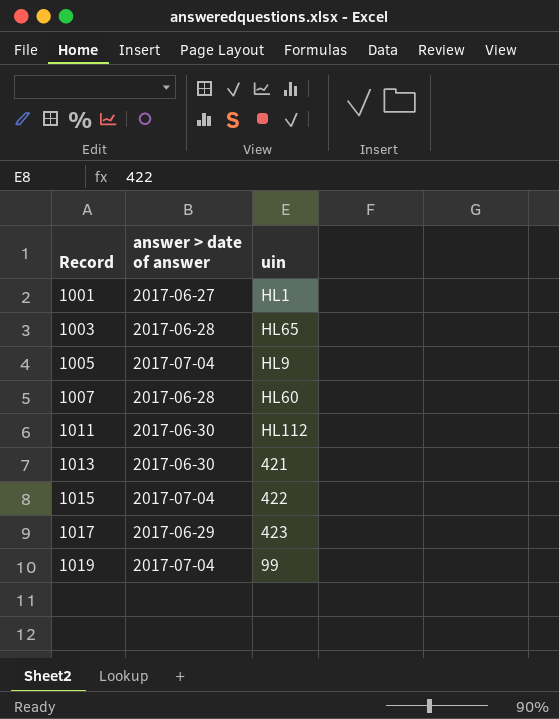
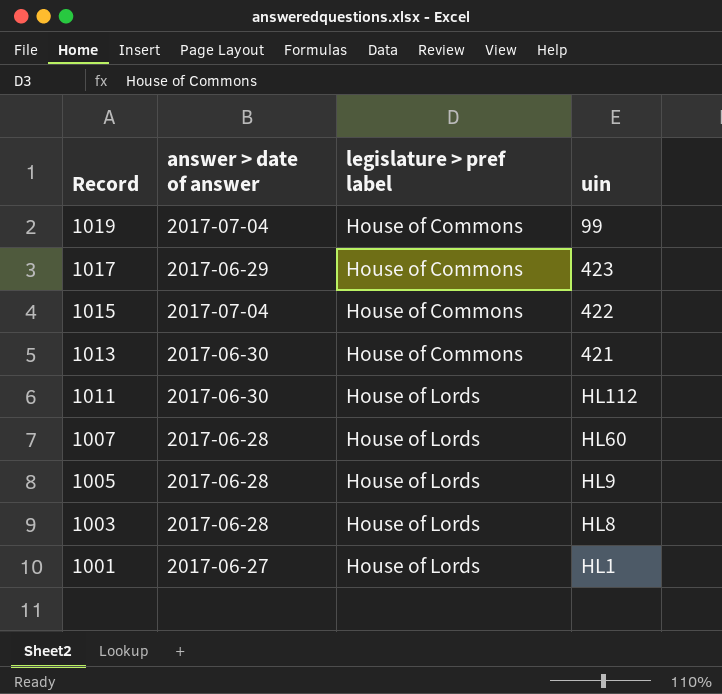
row order: Record ascending -> Record descending
column legislature > pref label | position: none -> 3
1005 | answer > date of answer: 2017-07-04 -> 2017-06-28
1003 | uin: HL65 -> HL8

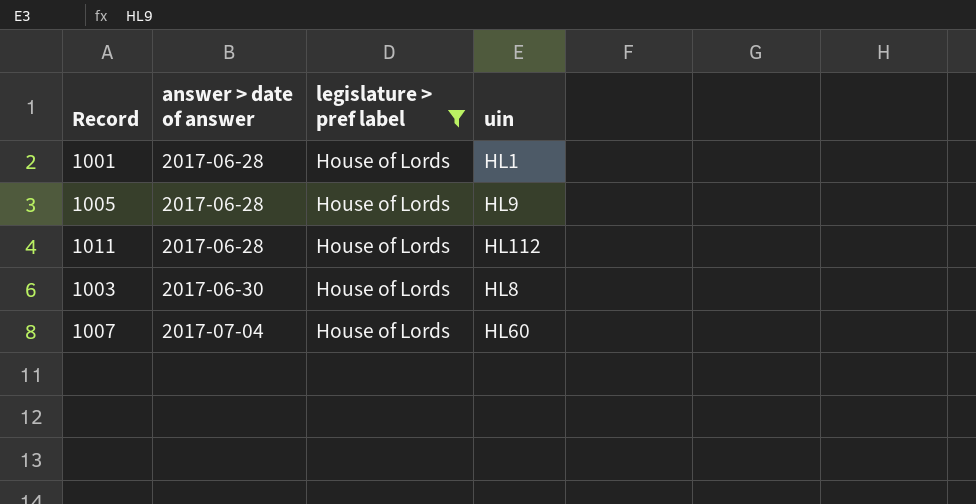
filter: none -> legislature > pref label = House of Lords
row order: Record descending -> answer > date of answer ascending
1001 | answer > date of answer: 2017-06-27 -> 2017-06-28
1011 | answer > date of answer: 2017-06-30 -> 2017-06-28
1003 | answer > date of answer: 2017-06-28 -> 2017-06-30
1007 | answer > date of answer: 2017-06-28 -> 2017-07-04

